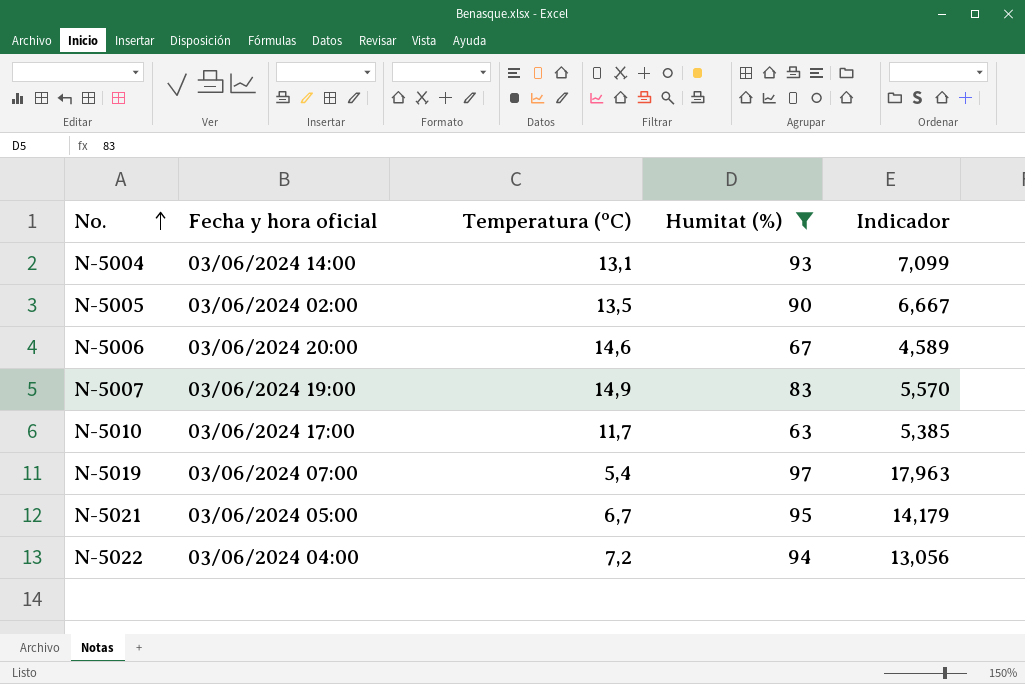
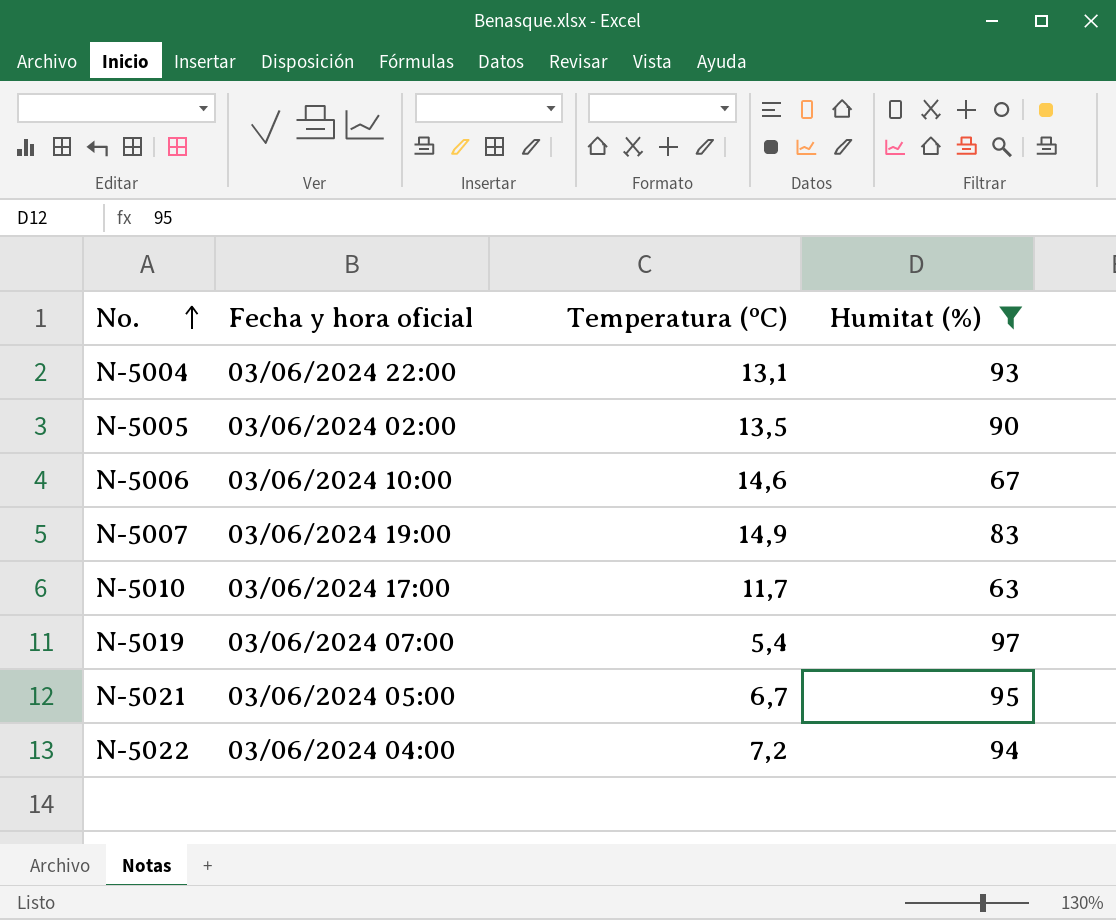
column Indicador | formula: [Humitat (%)] / [Temperatura (ºC)] -> none
N-5004 | Fecha y hora oficial: 03/06/2024 14:00 -> 03/06/2024 22:00
N-5006 | Fecha y hora oficial: 03/06/2024 20:00 -> 03/06/2024 10:00

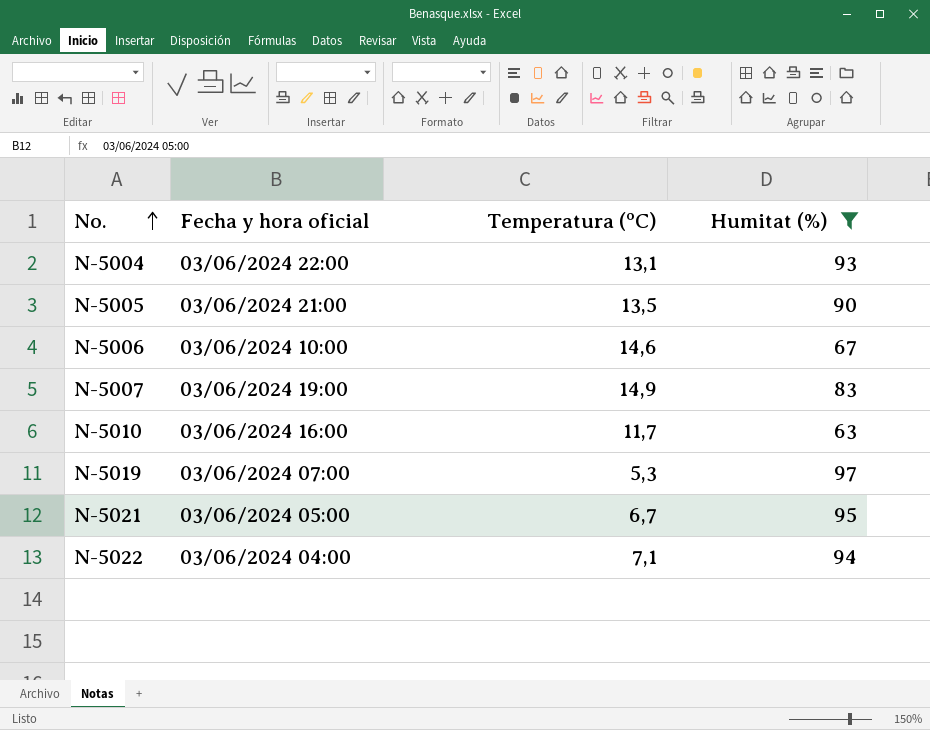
N-5005 | Fecha y hora oficial: 03/06/2024 02:00 -> 03/06/2024 21:00
N-5010 | Fecha y hora oficial: 03/06/2024 17:00 -> 03/06/2024 16:00
N-5019 | Temperatura (ºC): 5,4 -> 5,3
N-5022 | Temperatura (ºC): 7,2 -> 7,1

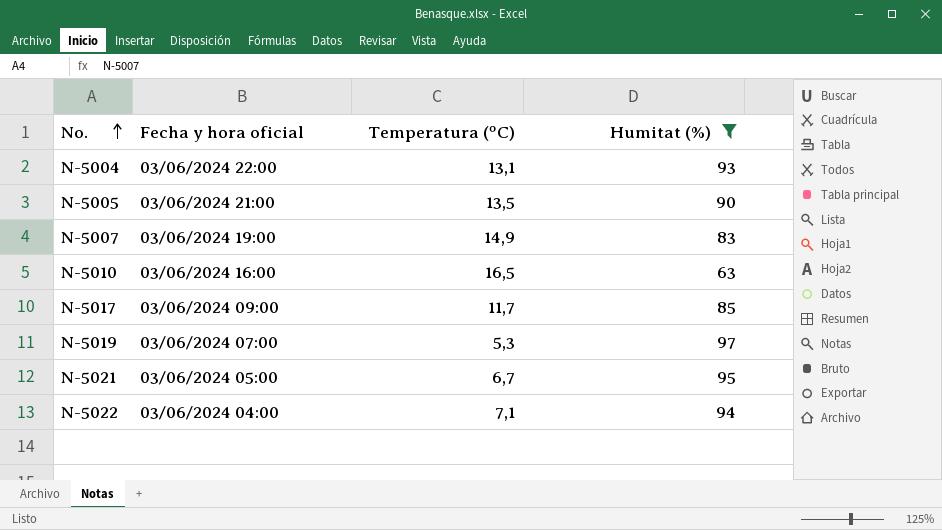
row N-5006: 03/06/2024 10:00 | 14,6 | 67 -> none
N-5010 | Temperatura (ºC): 11,7 -> 16,5
row N-5017: none -> 03/06/2024 09:00 | 11,7 | 85

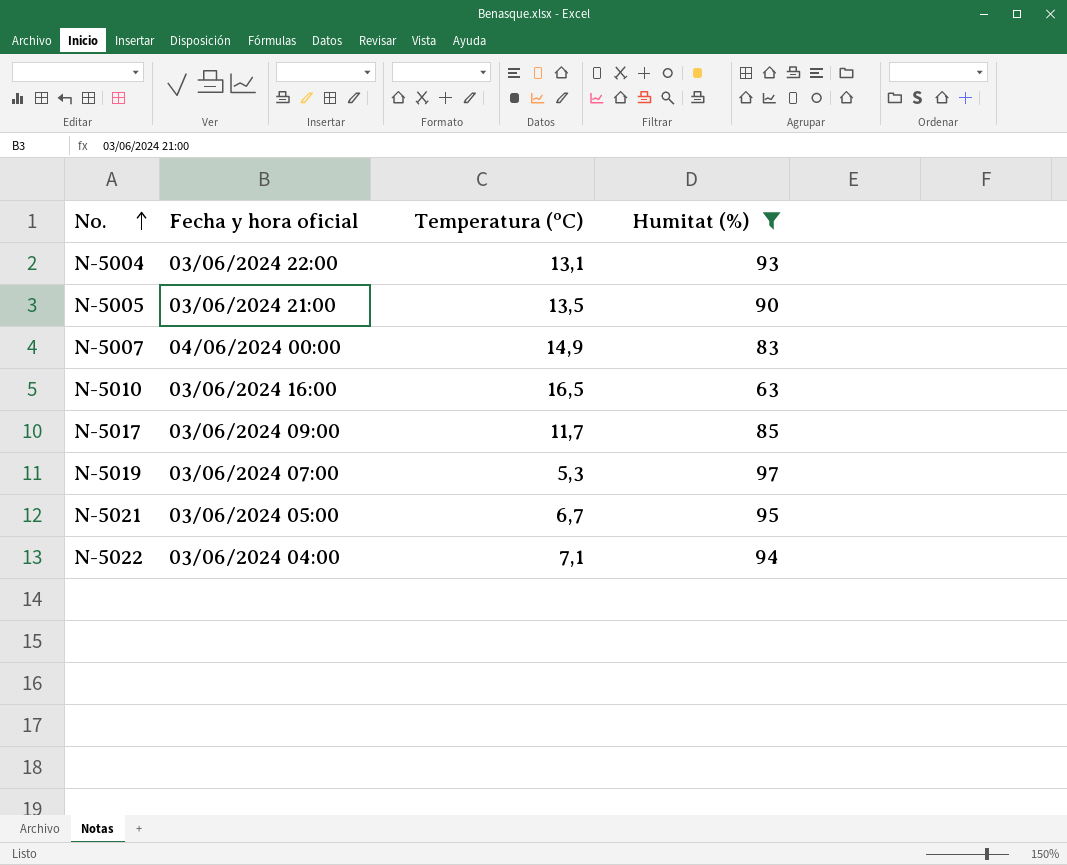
N-5007 | Fecha y hora oficial: 03/06/2024 19:00 -> 04/06/2024 00:00

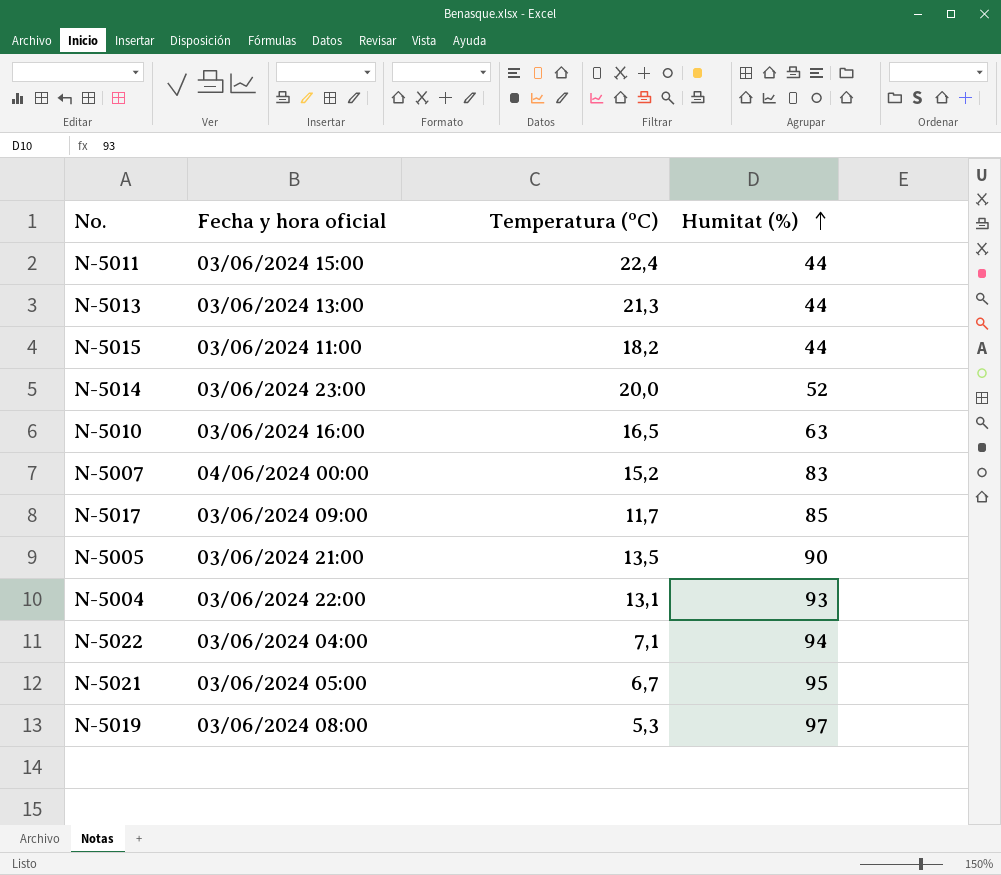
filter: Humitat (%) >= 63 -> none
row order: No. ascending -> Humitat (%) ascending
N-5007 | Temperatura (ºC): 14,9 -> 15,2
N-5019 | Fecha y hora oficial: 03/06/2024 07:00 -> 03/06/2024 08:00

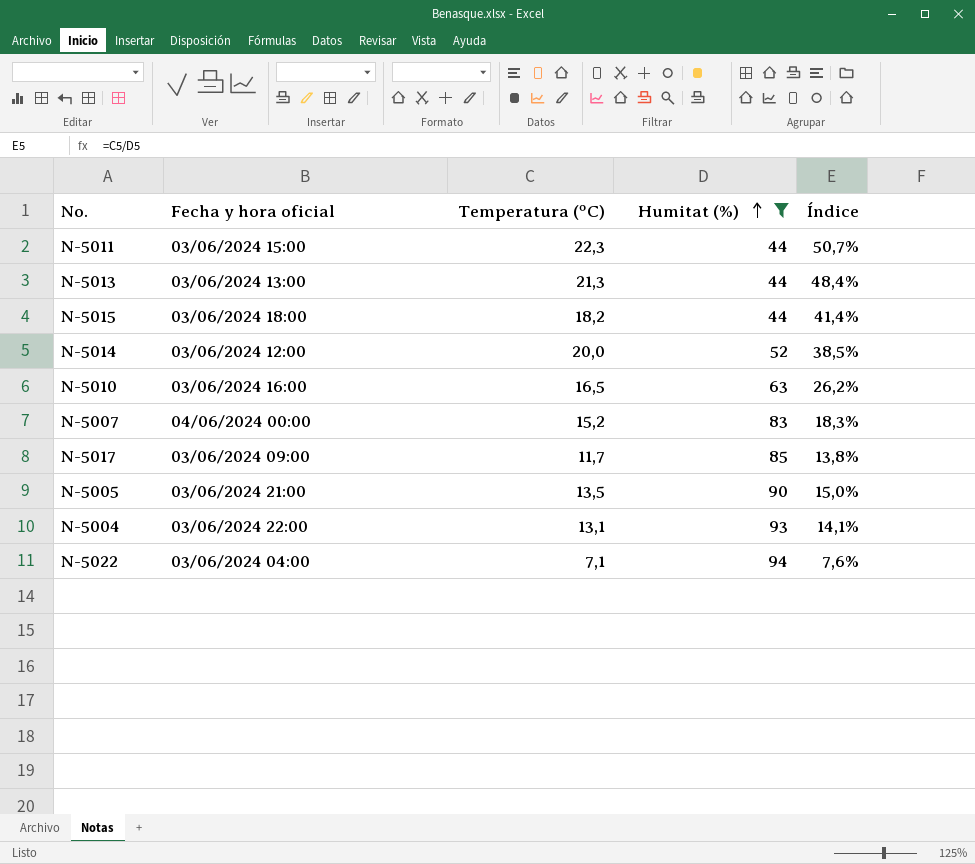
filter: none -> Humitat (%) <= 94
column Índice | formula: none -> [Temperatura (ºC)] / [Humitat (%)]
N-5011 | Temperatura (ºC): 22,4 -> 22,3
N-5015 | Fecha y hora oficial: 03/06/2024 11:00 -> 03/06/2024 18:00
N-5014 | Fecha y hora oficial: 03/06/2024 23:00 -> 03/06/2024 12:00

